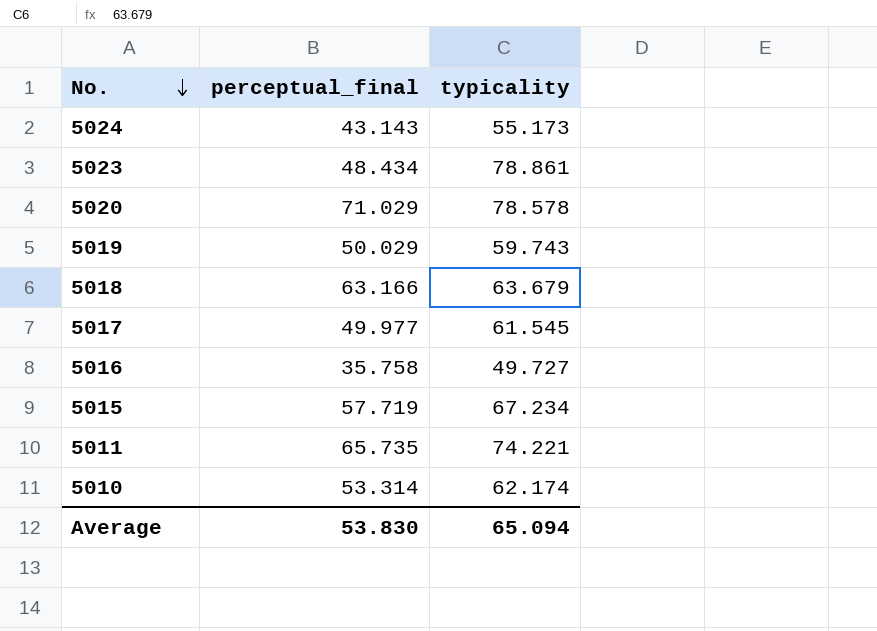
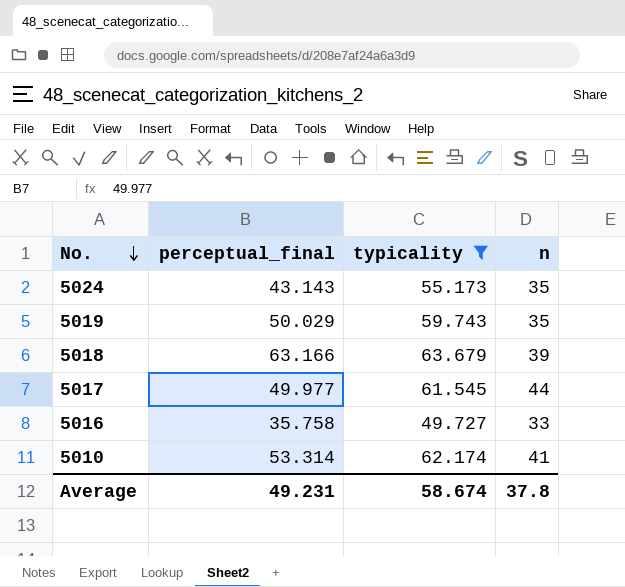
filter: none -> typicality <= 63.679
column n | position: none -> 4
Average | perceptual_final: 53.830 -> 49.231
Average | typicality: 65.094 -> 58.674

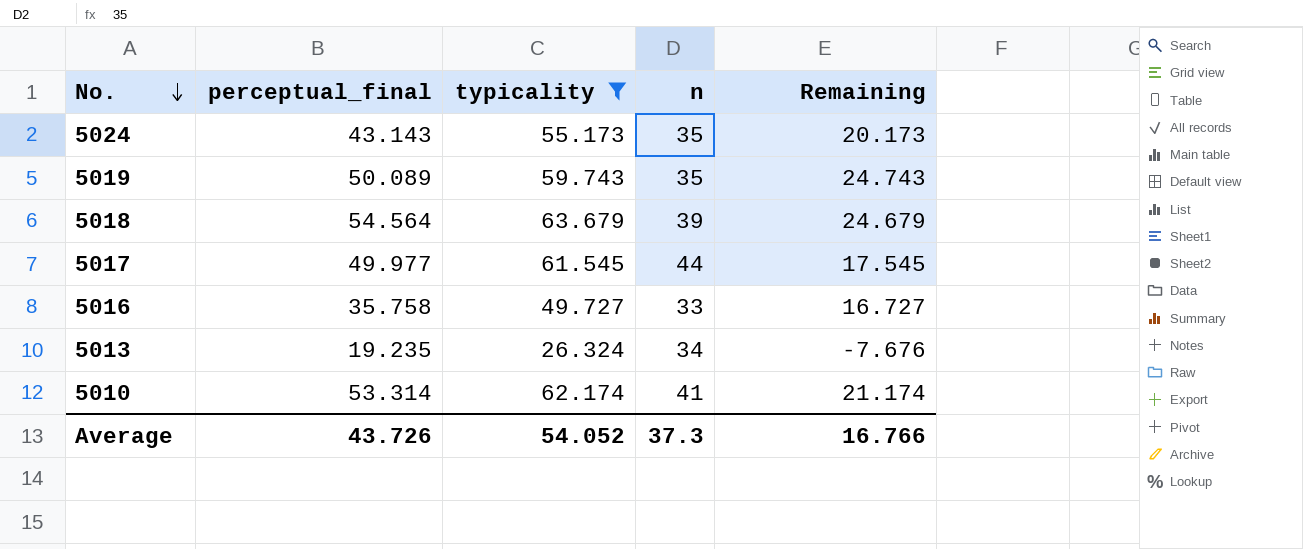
column Remaining | formula: none -> [typicality] - [n]
5019 | perceptual_final: 50.029 -> 50.089
5018 | perceptual_final: 63.166 -> 54.564
row 5013: none -> 19.235 | 26.324 | 34 | -7.676
Average | perceptual_final: 49.231 -> 43.726
Average | typicality: 58.674 -> 54.052
Average | n: 37.8 -> 37.3

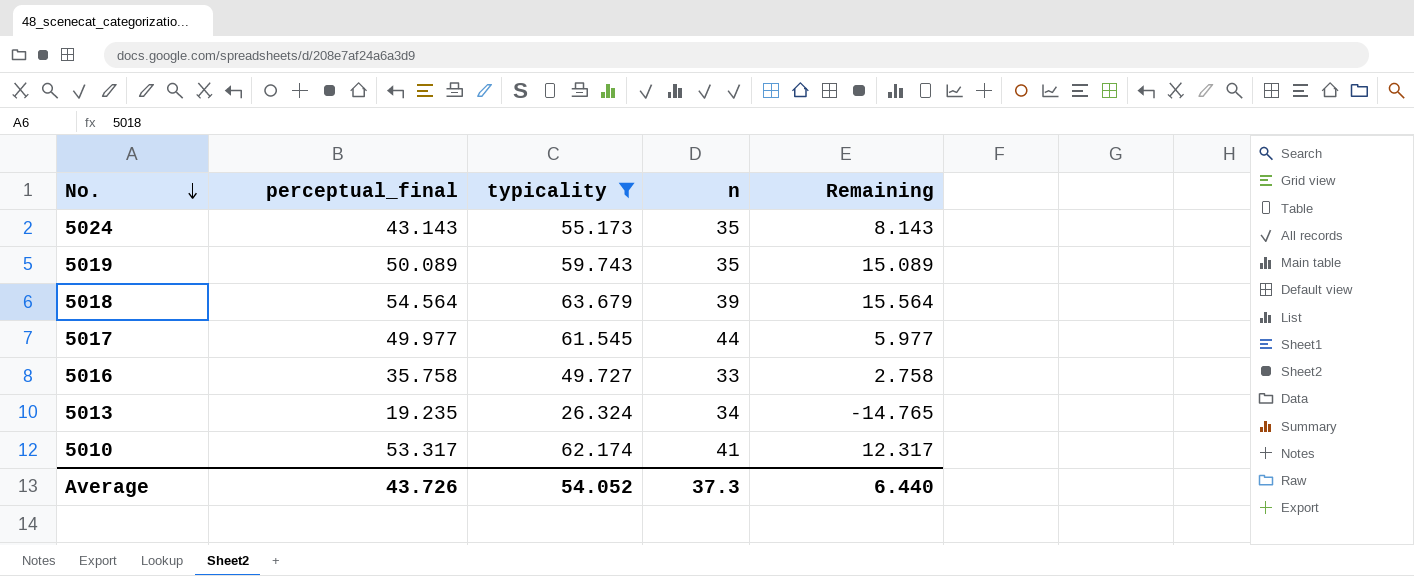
column Remaining | formula: [typicality] - [n] -> [perceptual_final] - [n]
5010 | perceptual_final: 53.314 -> 53.317
Average | Remaining: 16.766 -> 6.440

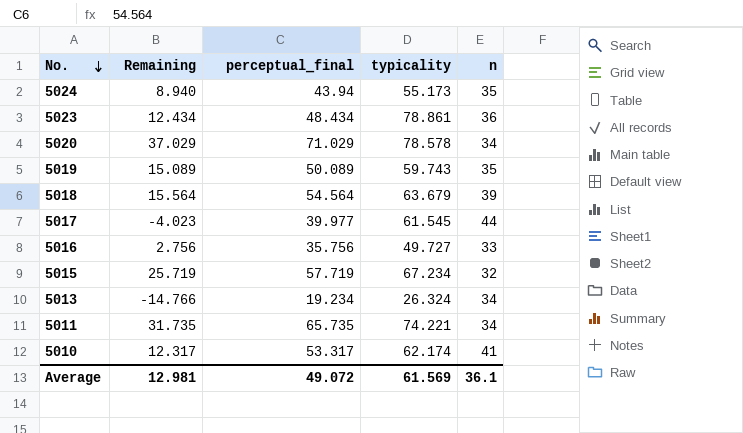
filter: typicality <= 63.679 -> none
column Remaining | position: 5 -> 2
5024 | Remaining: 8.143 -> 8.940
5024 | perceptual_final: 43.143 -> 43.94
5017 | Remaining: 5.977 -> -4.023
5017 | perceptual_final: 49.977 -> 39.977
5016 | Remaining: 2.758 -> 2.756
5016 | perceptual_final: 35.758 -> 35.756
5013 | Remaining: -14.765 -> -14.766
5013 | perceptual_final: 19.235 -> 19.234
Average | Remaining: 6.440 -> 12.981
Average | perceptual_final: 43.726 -> 49.072
Average | typicality: 54.052 -> 61.569
Average | n: 37.3 -> 36.1

